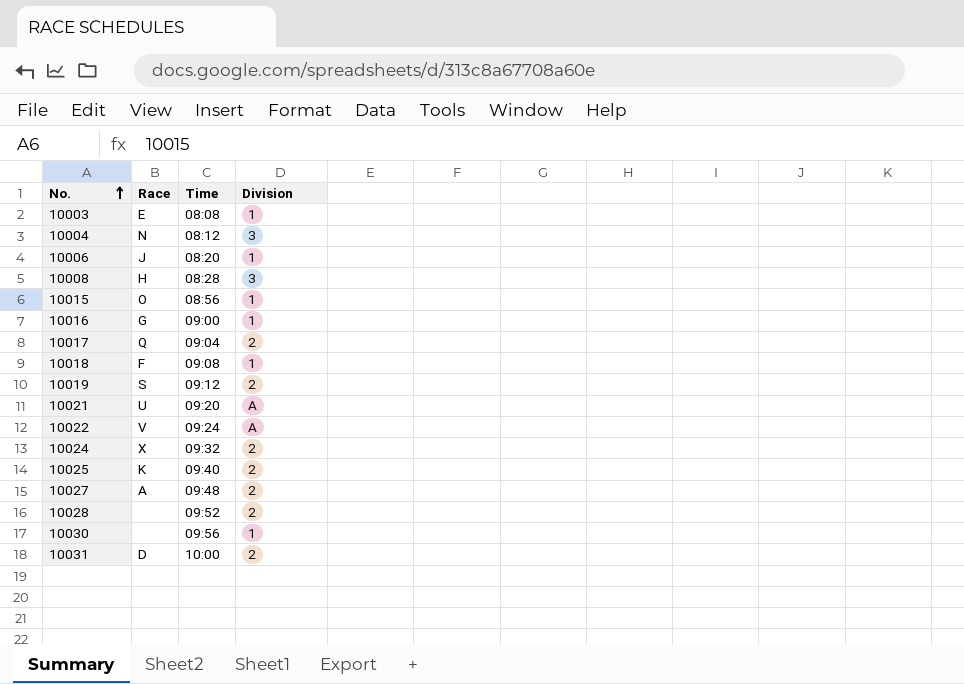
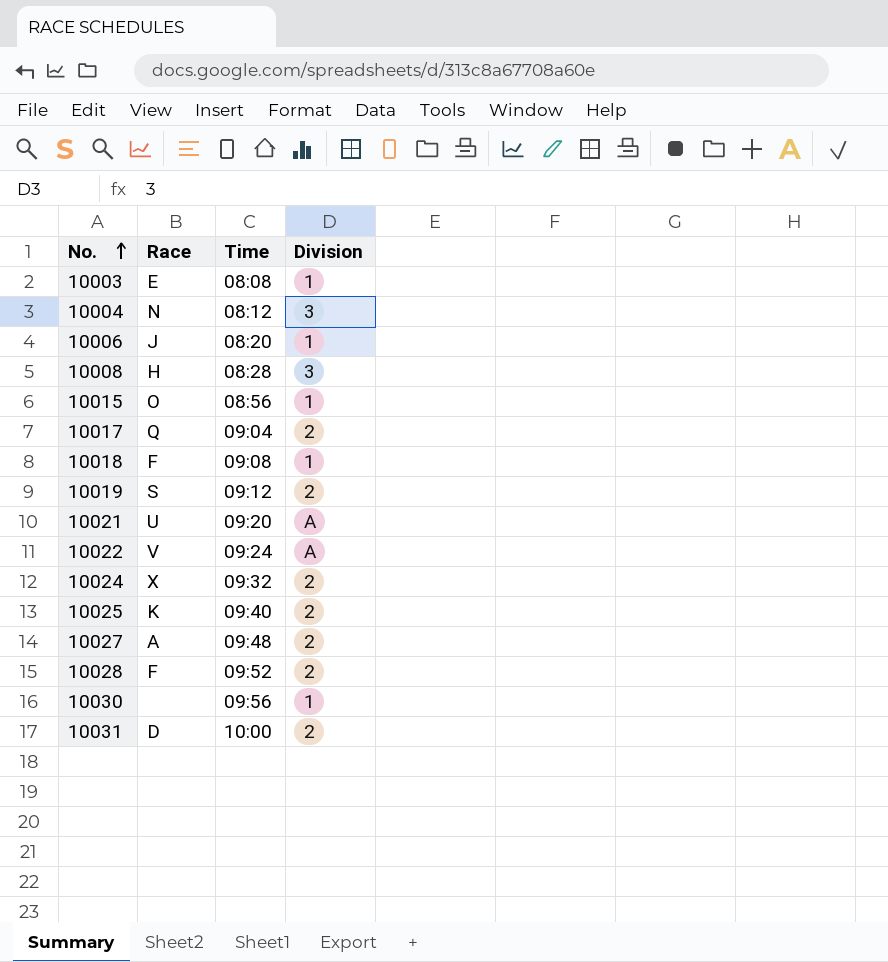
row 10016: G | 09:00 | 1 -> none
10028 | Race: none -> F

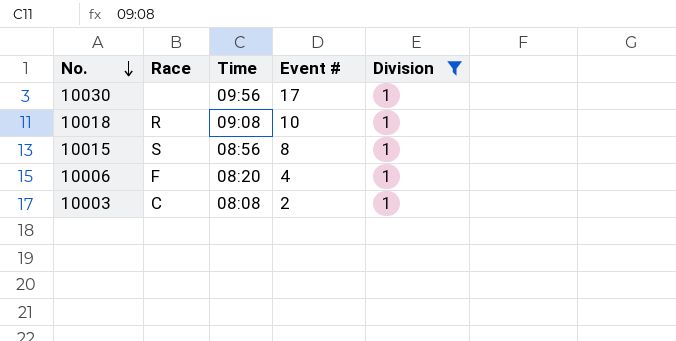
filter: none -> Division = 1
row order: No. ascending -> No. descending
column Event # | position: none -> 4
10018 | Race: F -> R
10015 | Race: O -> S
10006 | Race: J -> F
10003 | Race: E -> C

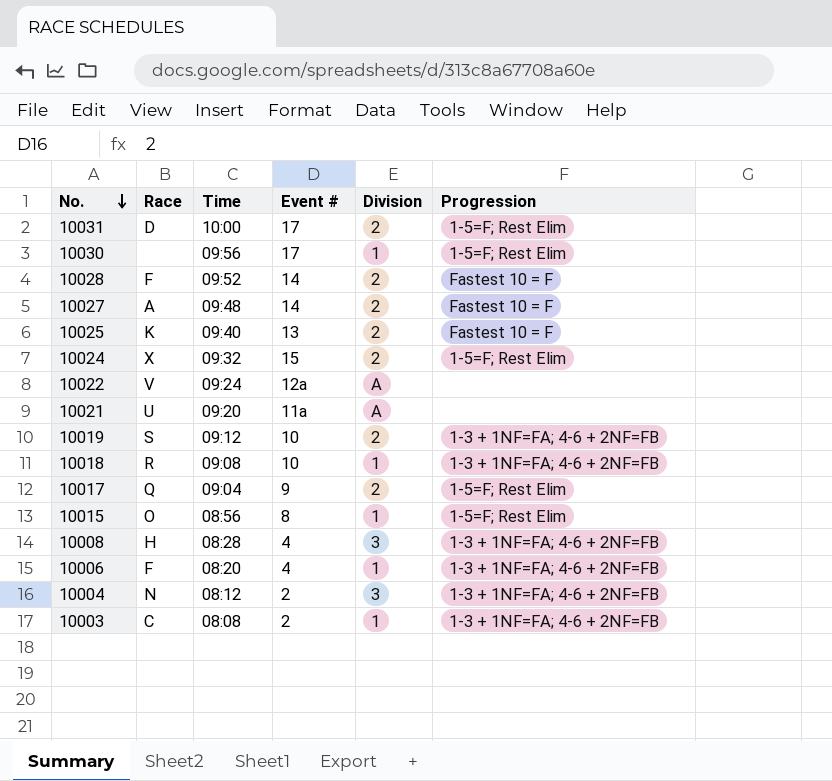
filter: Division = 1 -> none
column Progression | position: none -> 6
10015 | Race: S -> O

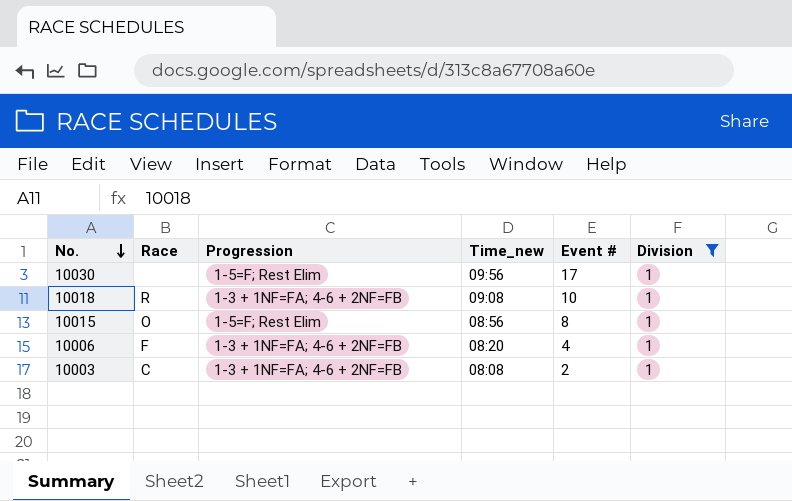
filter: none -> Division = 1
column Progression | position: 6 -> 3
column name: Time -> Time_new

